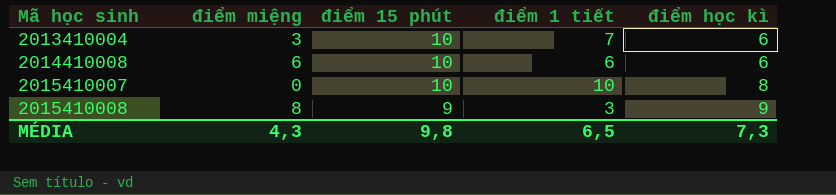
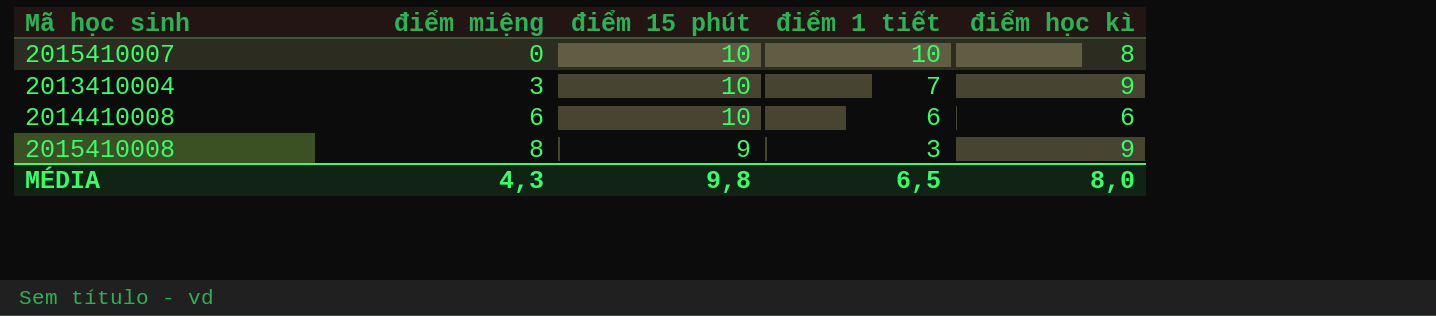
row order: Mã học sinh ascending -> điểm miệng ascending
2013410004 | điểm học kì: 6 -> 9
MÉDIA | điểm học kì: 7,3 -> 8,0

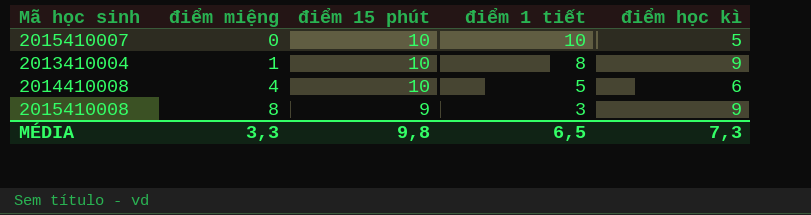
2015410007 | điểm học kì: 8 -> 5
2013410004 | điểm miệng: 3 -> 1
2013410004 | điểm 1 tiết: 7 -> 8
2014410008 | điểm miệng: 6 -> 4
2014410008 | điểm 1 tiết: 6 -> 5
MÉDIA | điểm miệng: 4,3 -> 3,3
MÉDIA | điểm học kì: 8,0 -> 7,3

